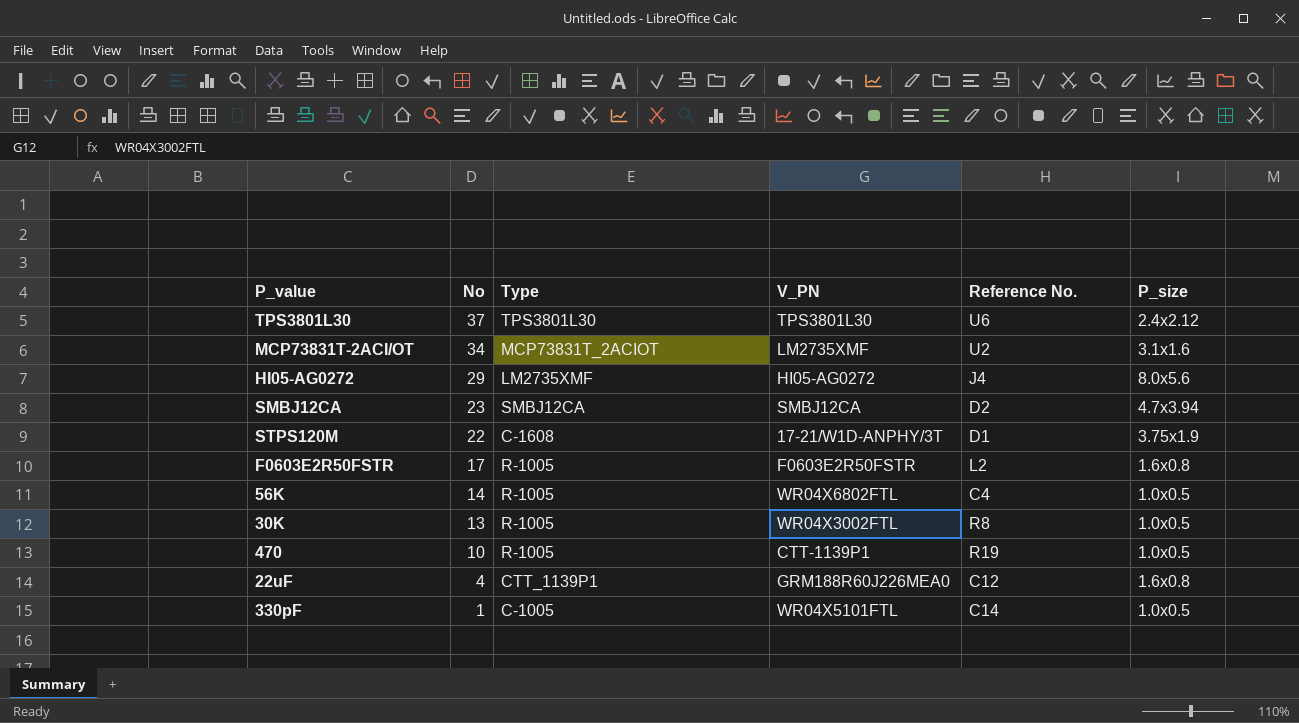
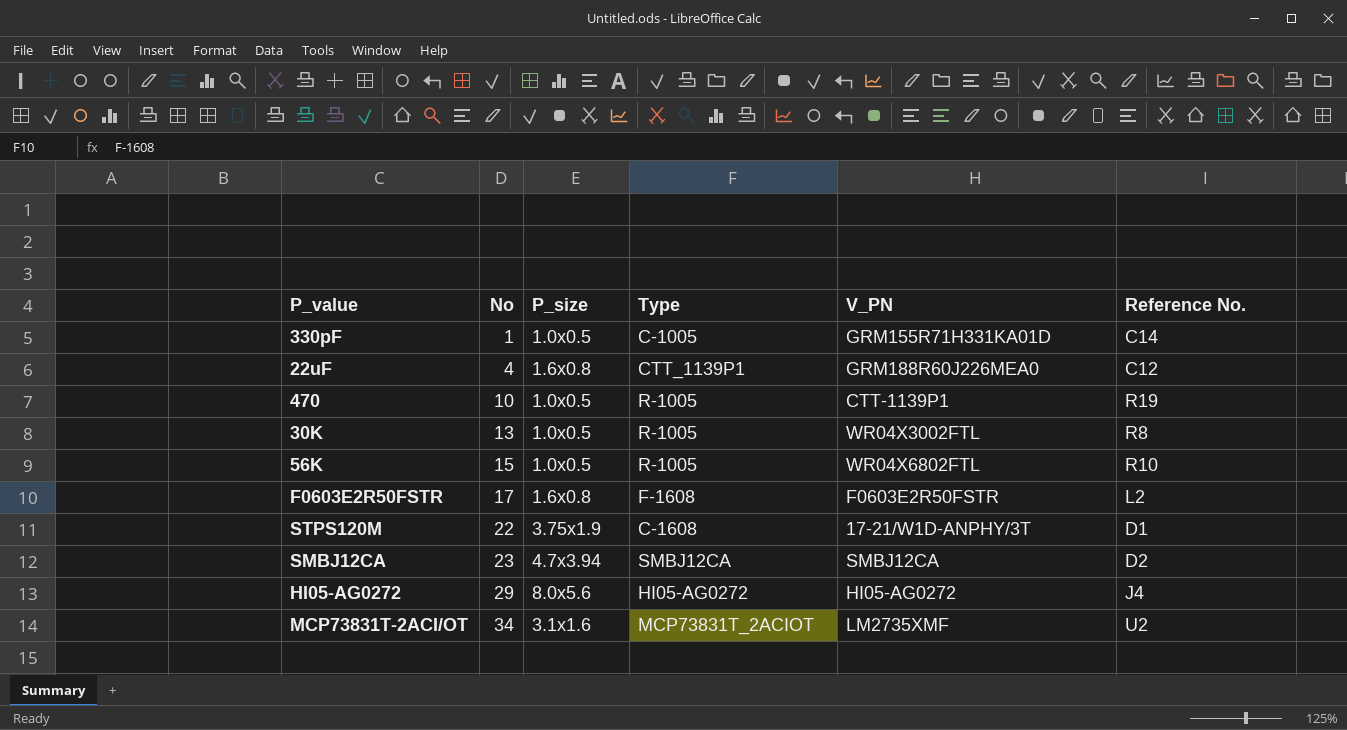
row order: No descending -> No ascending
column P_size | position: 6 -> 3
row TPS3801L30: 37 | TPS3801L30 | TPS3801L30 | U6 | 2.4x2.12 -> none
330pF | V_PN: WR04X5101FTL -> GRM155R71H331KA01D
56K | No: 14 -> 15
56K | Reference No.: C4 -> R10
F0603E2R50FSTR | Type: R-1005 -> F-1608
HI05-AG0272 | Type: LM2735XMF -> HI05-AG0272

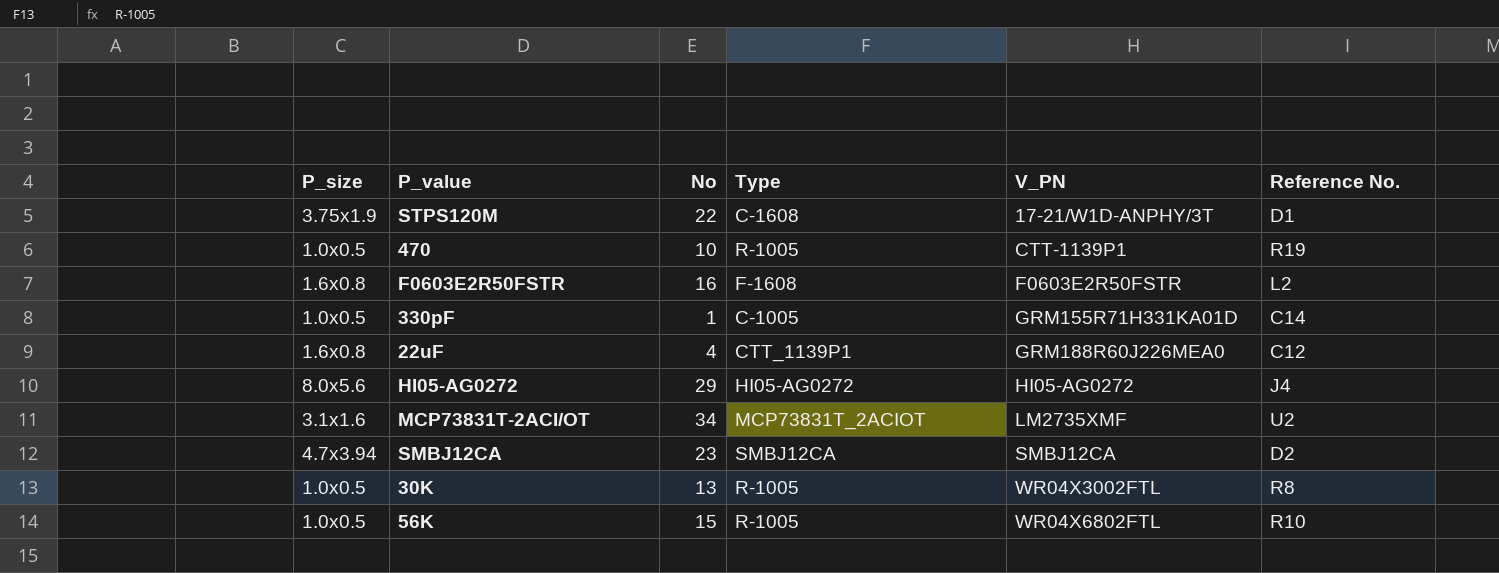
row order: No ascending -> V_PN ascending
column P_size | position: 3 -> 1
F0603E2R50FSTR | No: 17 -> 16

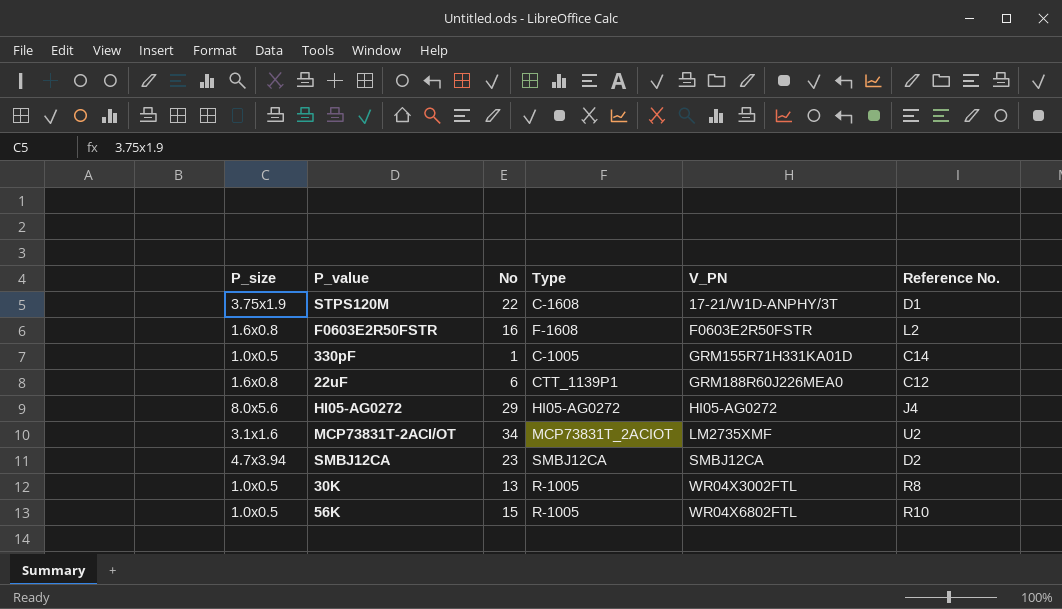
row 470: 1.0x0.5 | 10 | R-1005 | CTT-1139P1 | R19 -> none
22uF | No: 4 -> 6

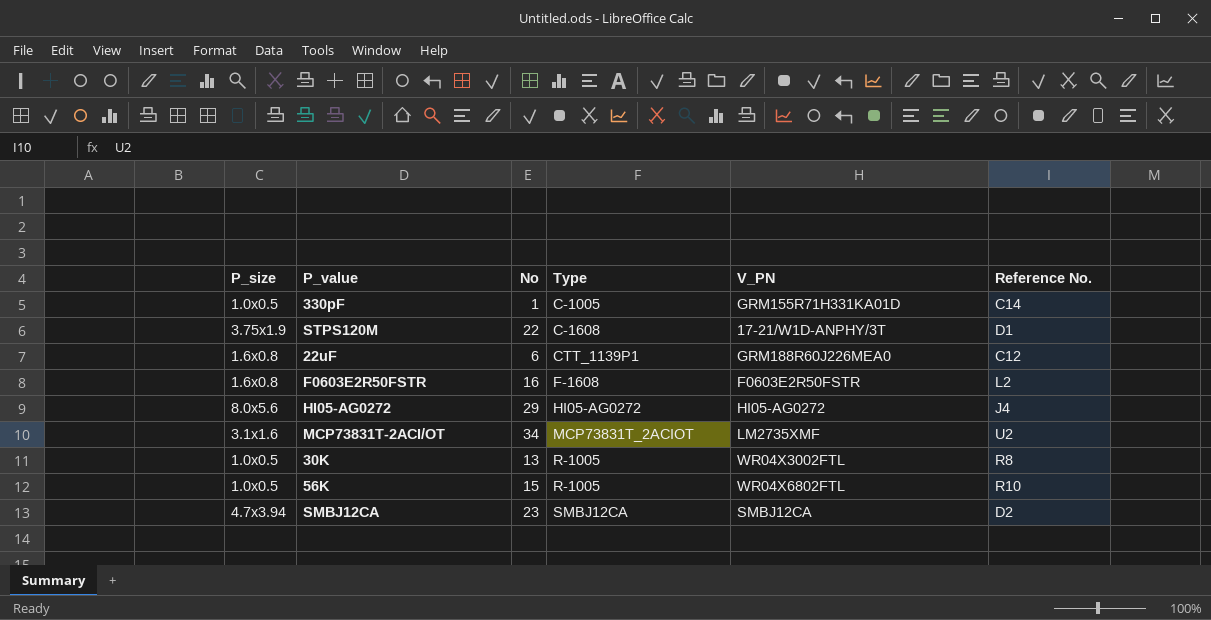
row order: V_PN ascending -> Type ascending

